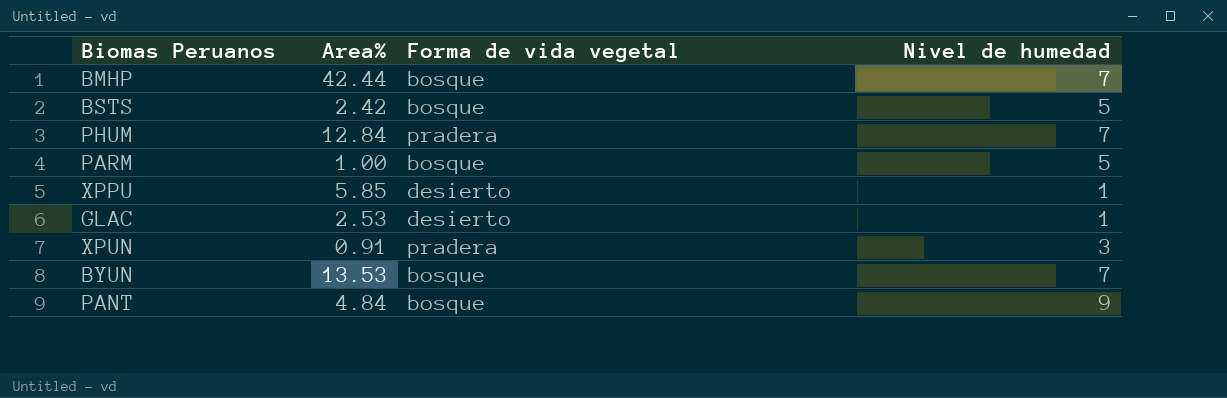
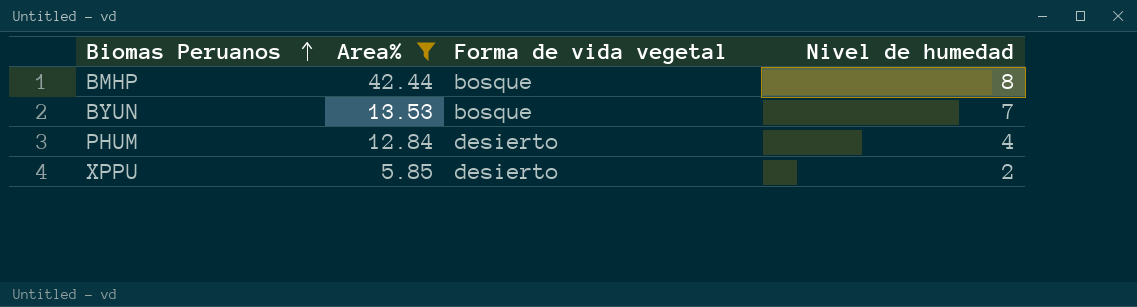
filter: none -> Area% >= 5.85
row order: none -> Biomas Peruanos ascending
BMHP | Nivel de humedad: 7 -> 8
PHUM | Forma de vida vegetal: pradera -> desierto
PHUM | Nivel de humedad: 7 -> 4
XPPU | Nivel de humedad: 1 -> 2

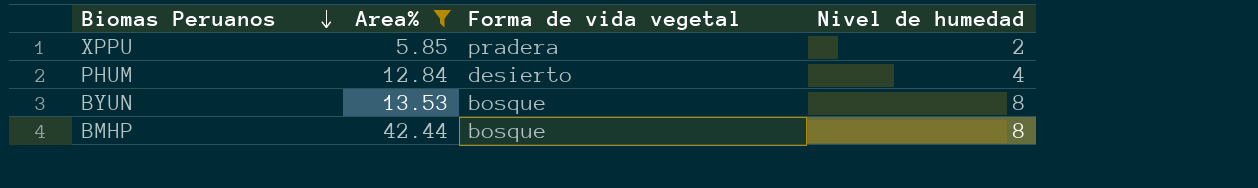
row order: Biomas Peruanos ascending -> Biomas Peruanos descending
XPPU | Forma de vida vegetal: desierto -> pradera
BYUN | Nivel de humedad: 7 -> 8

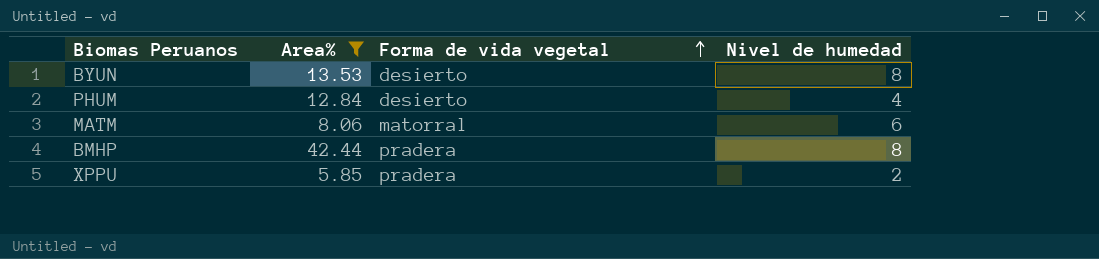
row order: Biomas Peruanos descending -> Forma de vida vegetal ascending
BYUN | Forma de vida vegetal: bosque -> desierto
row MATM: none -> 8.06 | matorral | 6
BMHP | Forma de vida vegetal: bosque -> pradera

